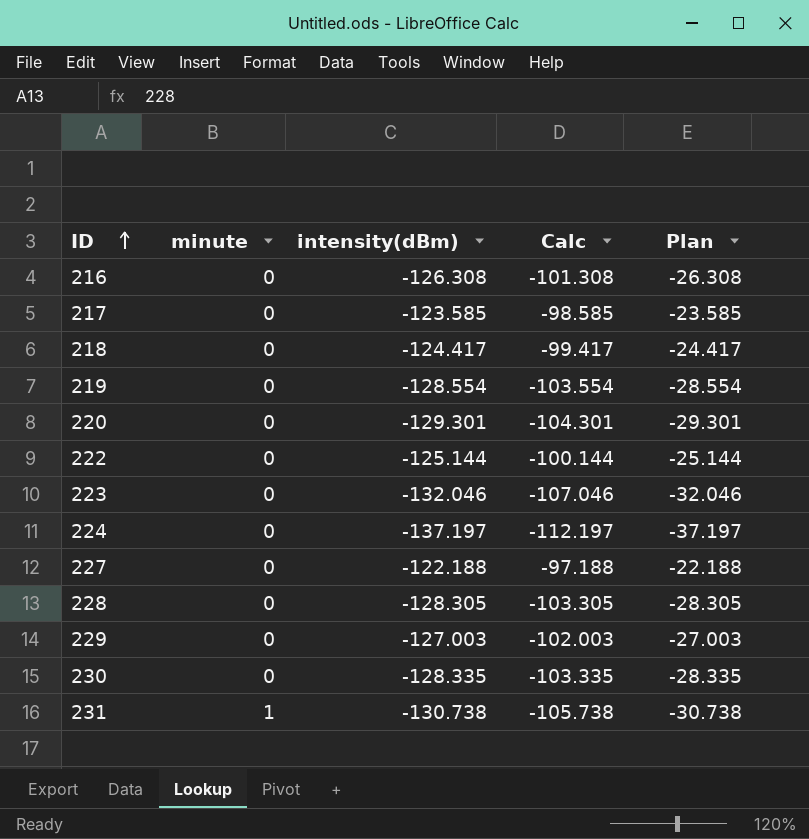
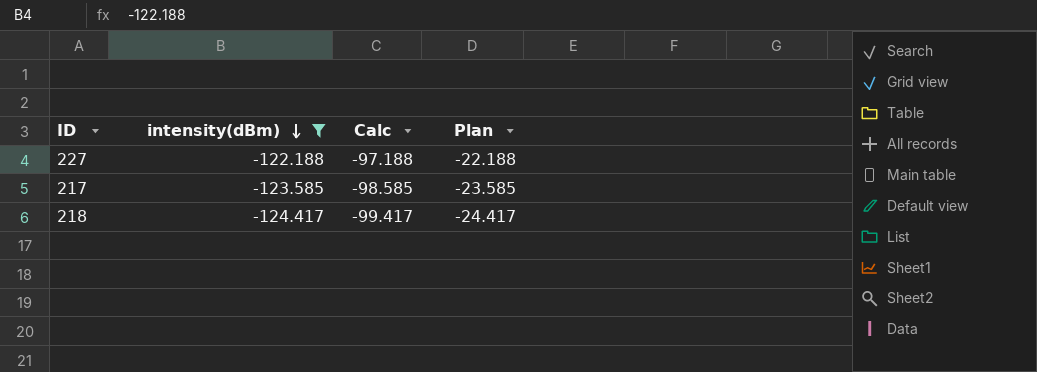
filter: none -> intensity(dBm) >= -124.417
row order: ID ascending -> intensity(dBm) descending
column minute | position: 2 -> none

